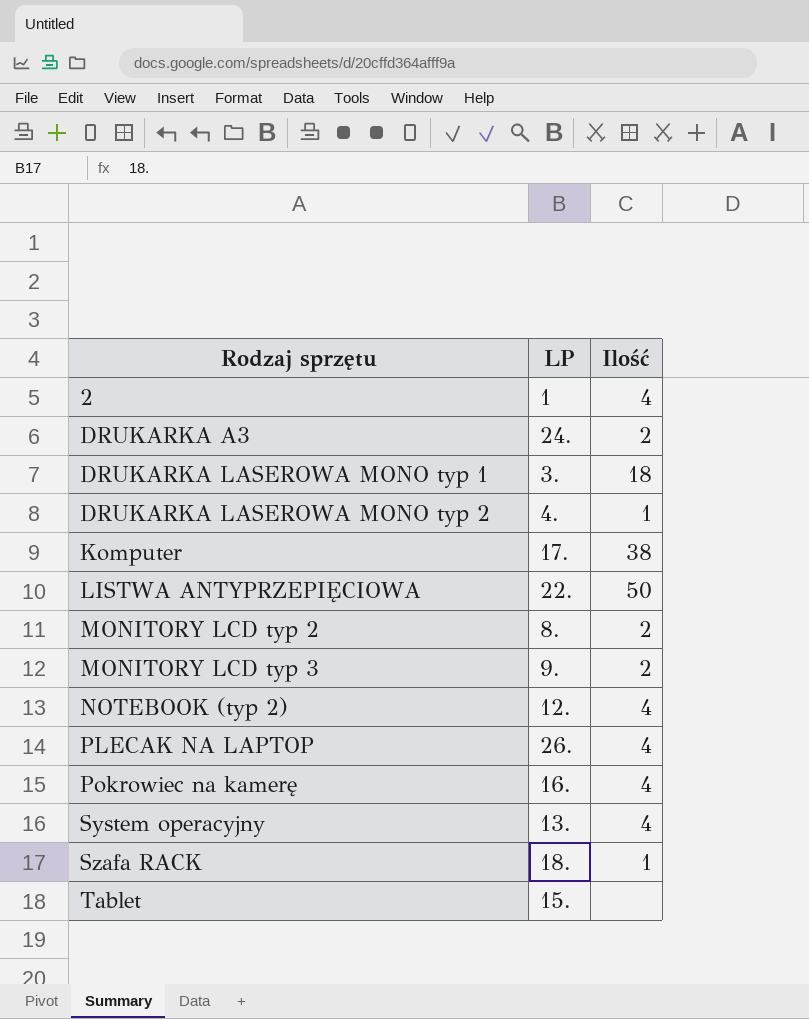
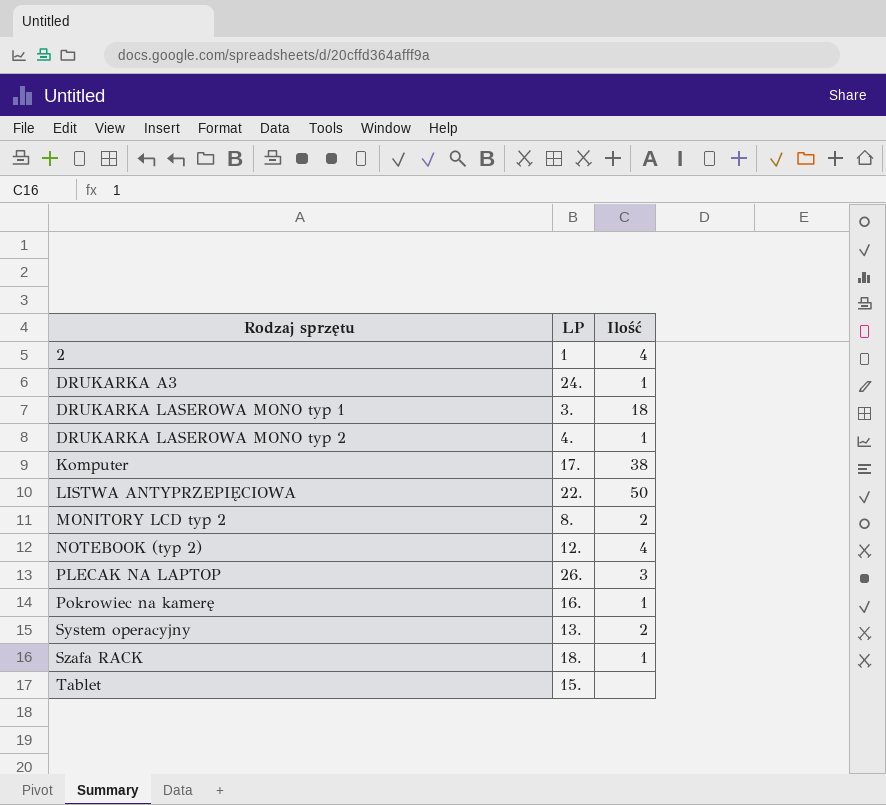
row MONITORY LCD typ 3: 9. | 2 -> none
DRUKARKA A3 | Ilość: 2 -> 1
PLECAK NA LAPTOP | Ilość: 4 -> 3
Pokrowiec na kamerę | Ilość: 4 -> 1
System operacyjny | Ilość: 4 -> 2

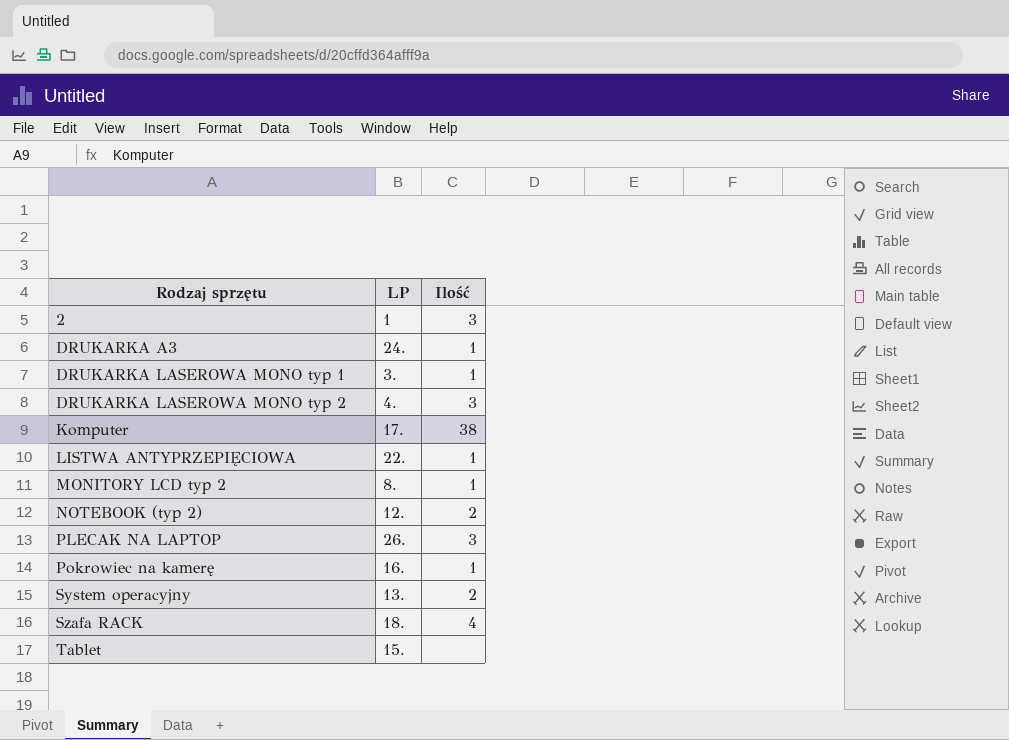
2 | Ilość: 4 -> 3
DRUKARKA LASEROWA MONO typ 1 | Ilość: 18 -> 1
DRUKARKA LASEROWA MONO typ 2 | Ilość: 1 -> 3
LISTWA ANTYPRZEPIĘCIOWA | Ilość: 50 -> 1
MONITORY LCD typ 2 | Ilość: 2 -> 1
NOTEBOOK (typ 2) | Ilość: 4 -> 2
Szafa RACK | Ilość: 1 -> 4

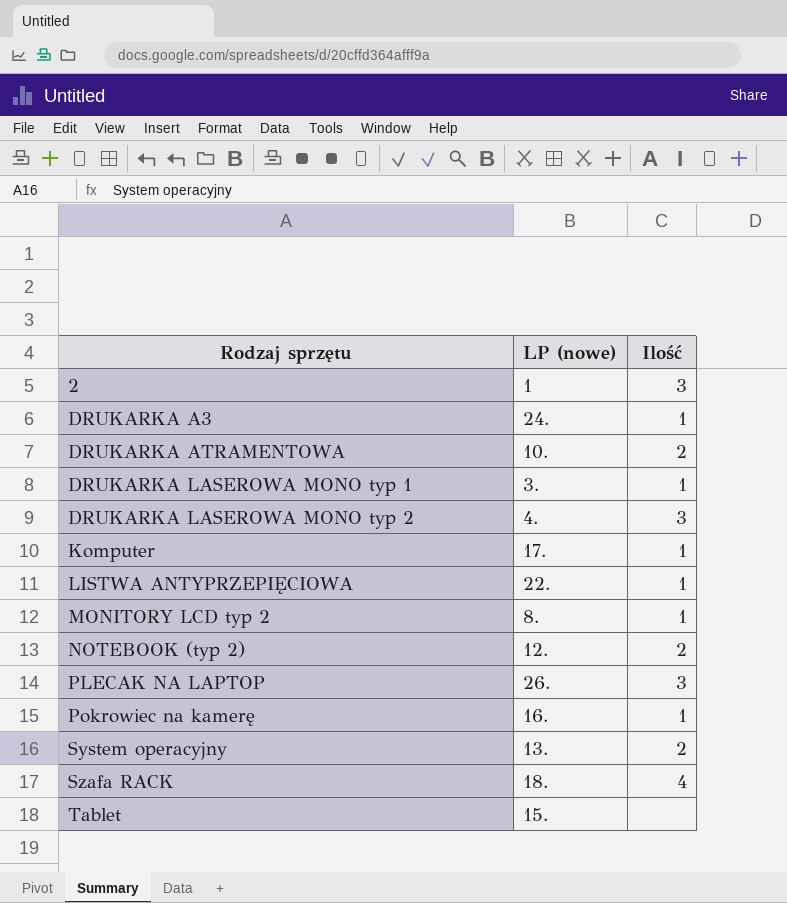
column name: LP -> LP (nowe)
row DRUKARKA ATRAMENTOWA: none -> 10. | 2
Komputer | Ilość: 38 -> 1

